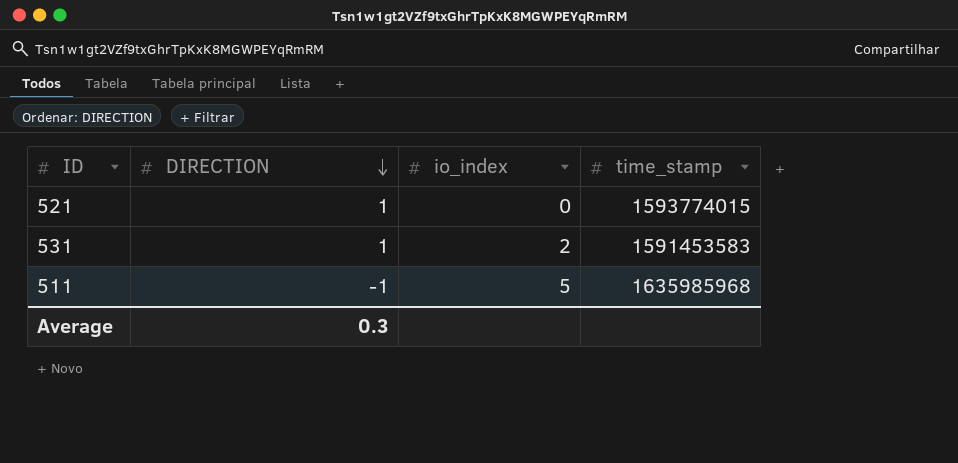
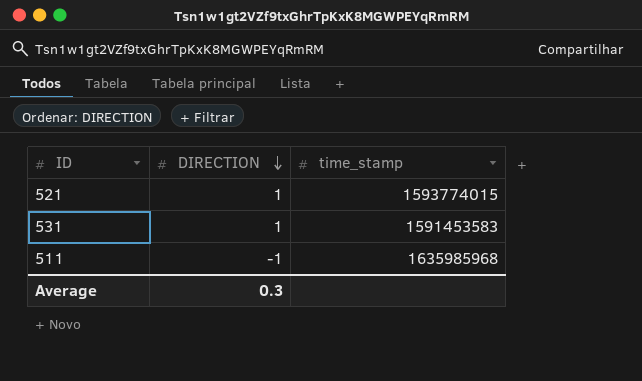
column io_index | position: 3 -> none

